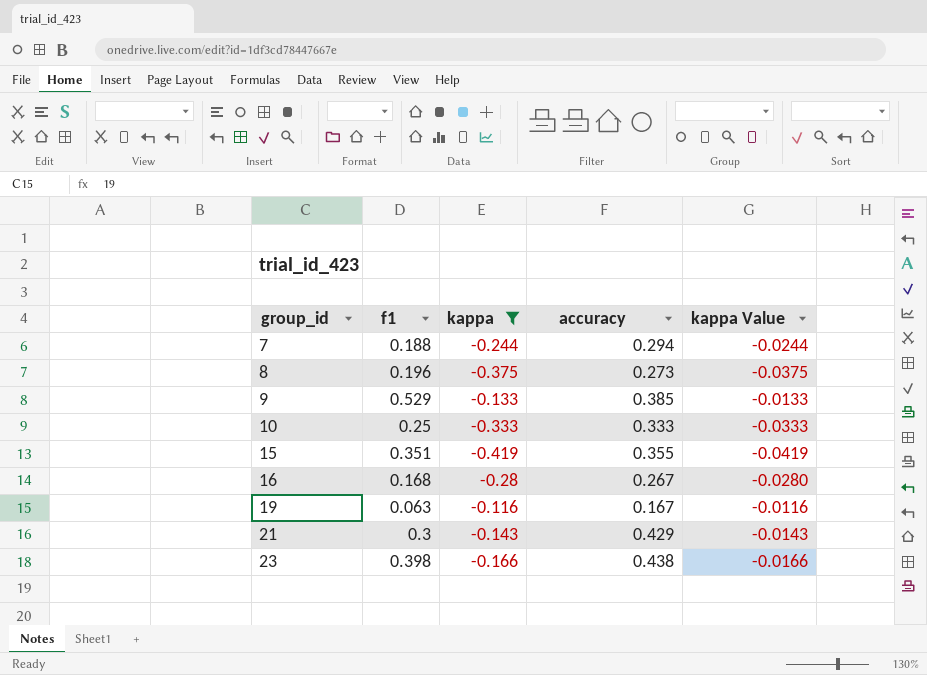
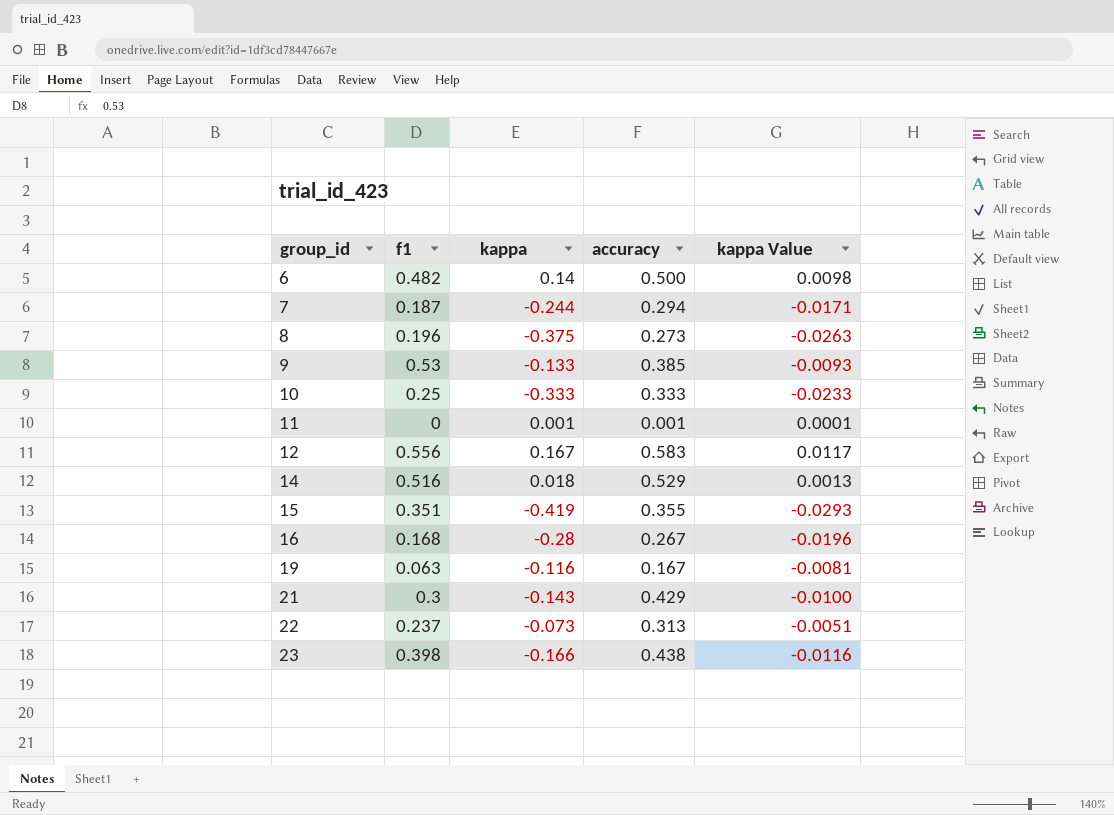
filter: kappa <= -0.116 -> none
column kappa Value | formula: [kappa] * 0.1 -> [kappa] * 0.07
7 | f1: 0.188 -> 0.187
9 | f1: 0.529 -> 0.53

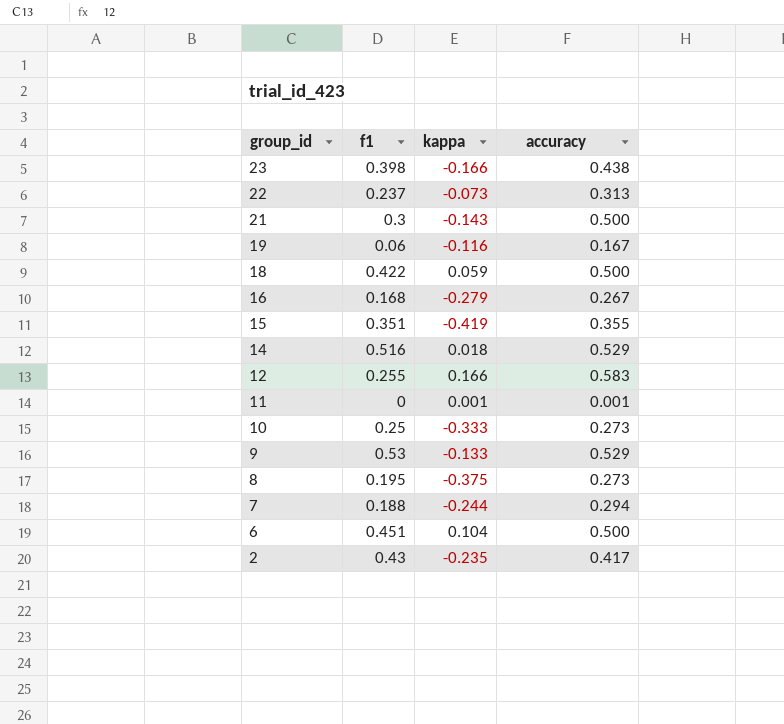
row order: group_id ascending -> group_id descending
column kappa Value | formula: [kappa] * 0.07 -> none
21 | accuracy: 0.429 -> 0.500
19 | f1: 0.063 -> 0.06
row 18: none -> 0.422 | 0.059 | 0.500
16 | kappa: -0.28 -> -0.279
12 | f1: 0.556 -> 0.255
12 | kappa: 0.167 -> 0.166
10 | accuracy: 0.333 -> 0.273
9 | accuracy: 0.385 -> 0.529
8 | f1: 0.196 -> 0.195
7 | f1: 0.187 -> 0.188
6 | f1: 0.482 -> 0.451
6 | kappa: 0.14 -> 0.104
row 2: none -> 0.43 | -0.235 | 0.417

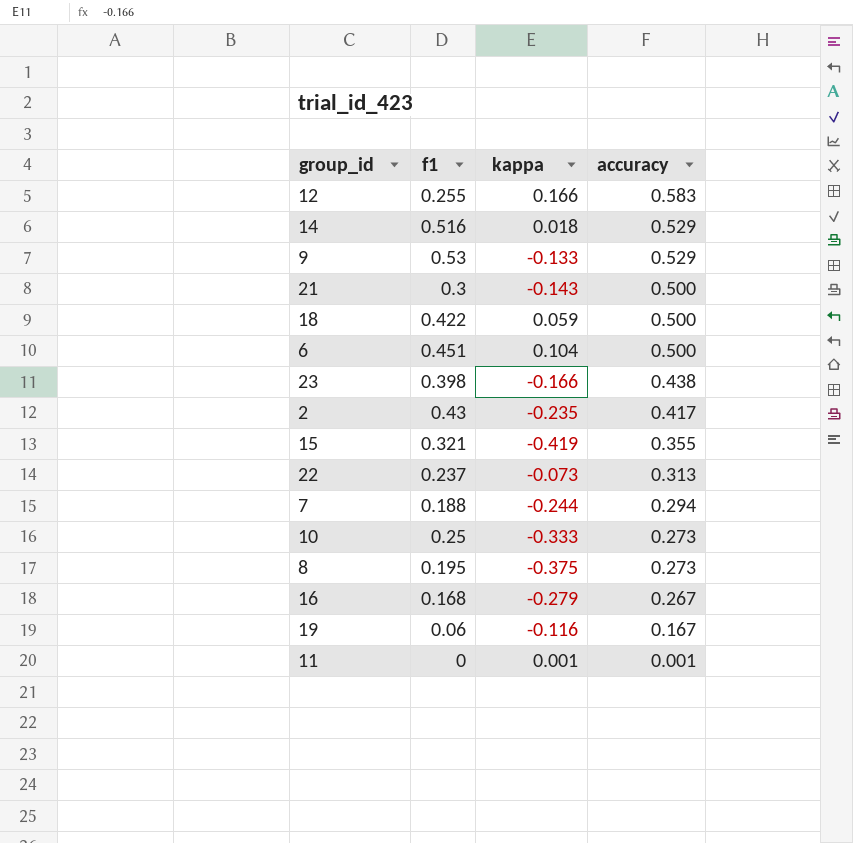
row order: group_id descending -> accuracy descending
15 | f1: 0.351 -> 0.321

